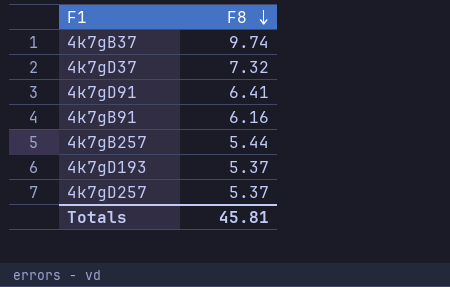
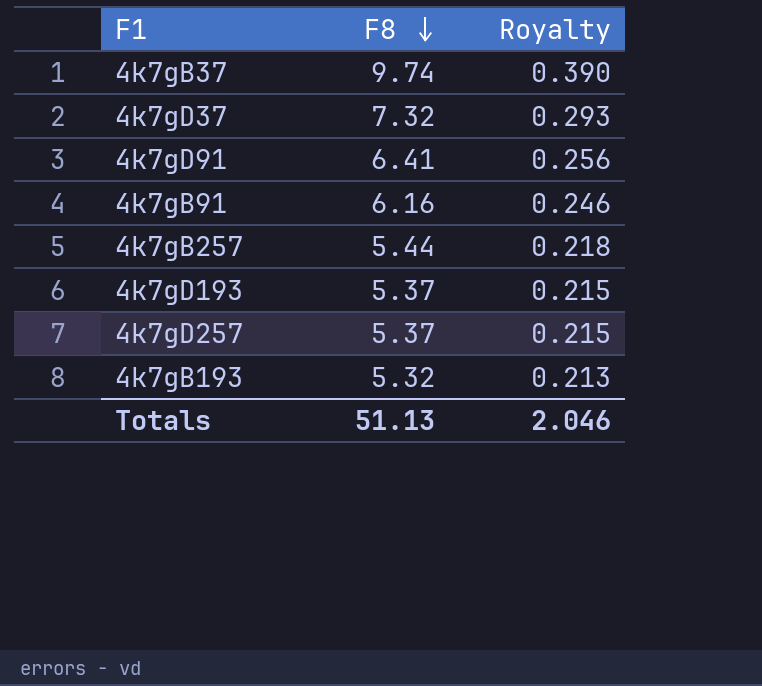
column Royalty | formula: none -> [F8] * 0.04
row 4k7gB193: none -> 5.32 | 0.213
Totals | F8: 45.81 -> 51.13

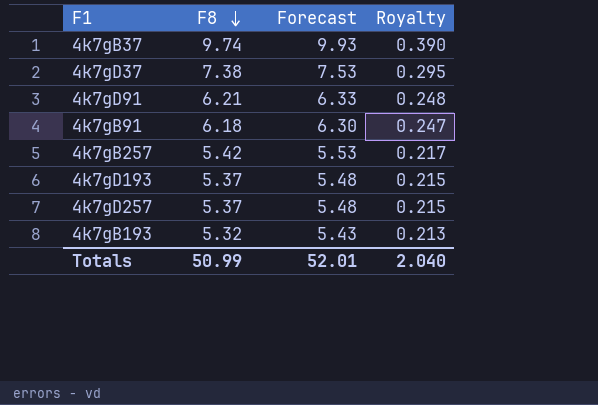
column Forecast | formula: none -> [F8] * 1.02
4k7gD37 | F8: 7.32 -> 7.38
4k7gD37 | Royalty: 0.293 -> 0.295
4k7gD91 | F8: 6.41 -> 6.21
4k7gD91 | Royalty: 0.256 -> 0.248
4k7gB91 | F8: 6.16 -> 6.18
4k7gB91 | Royalty: 0.246 -> 0.247
4k7gB257 | F8: 5.44 -> 5.42
4k7gB257 | Royalty: 0.218 -> 0.217
Totals | F8: 51.13 -> 50.99
Totals | Royalty: 2.046 -> 2.040

